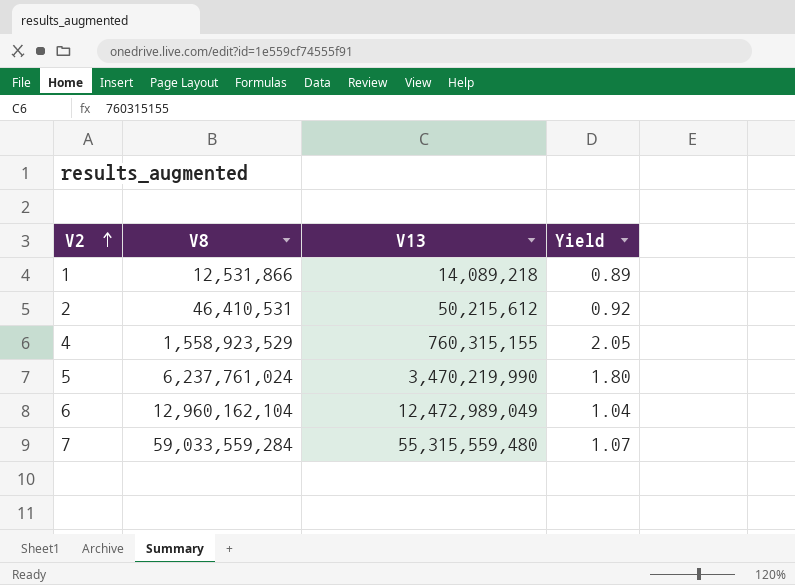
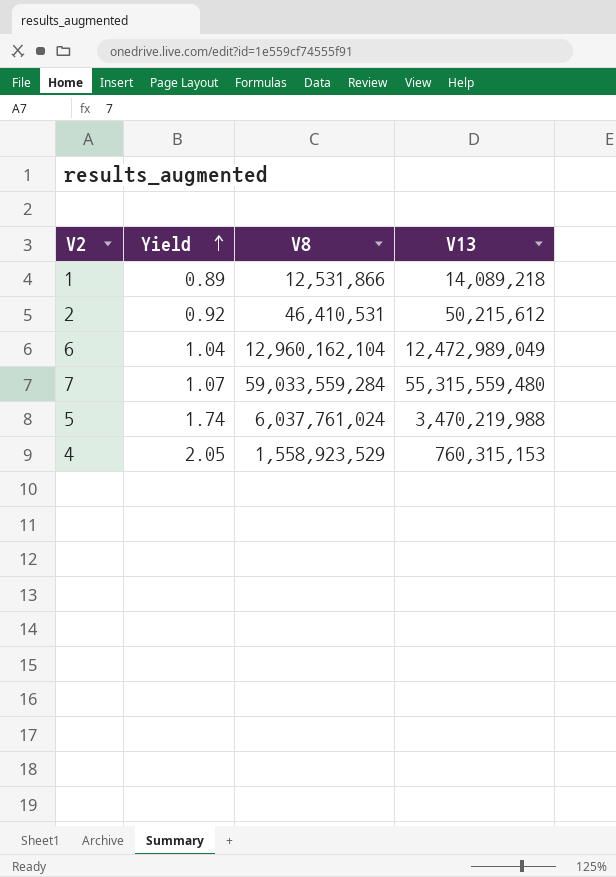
row order: V2 ascending -> Yield ascending
column Yield | position: 4 -> 2
5 | Yield: 1.80 -> 1.74
5 | V8: 6,237,761,024 -> 6,037,761,024
5 | V13: 3,470,219,990 -> 3,470,219,988
4 | V13: 760,315,155 -> 760,315,153

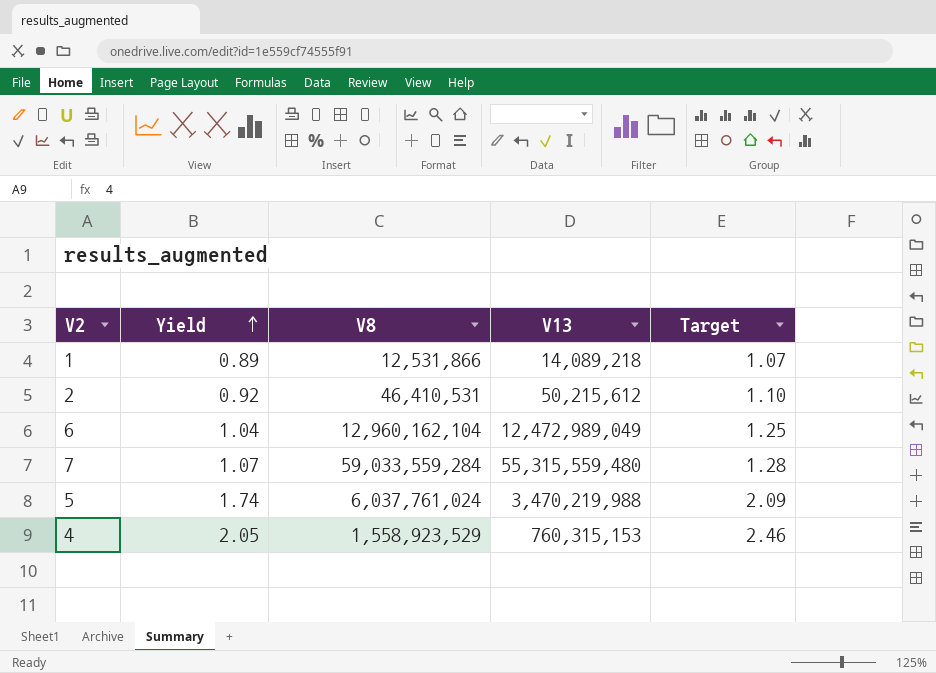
column Target | formula: none -> [Yield] * 1.2

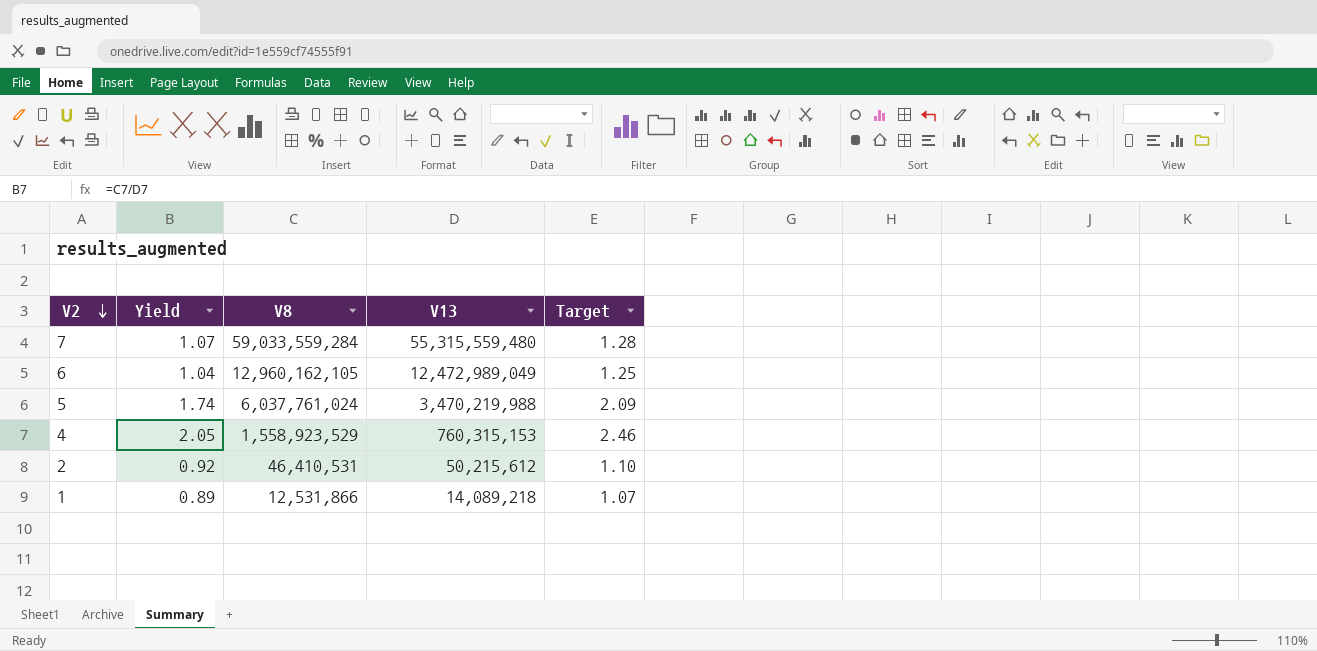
row order: Yield ascending -> V2 descending
6 | V8: 12,960,162,104 -> 12,960,162,105

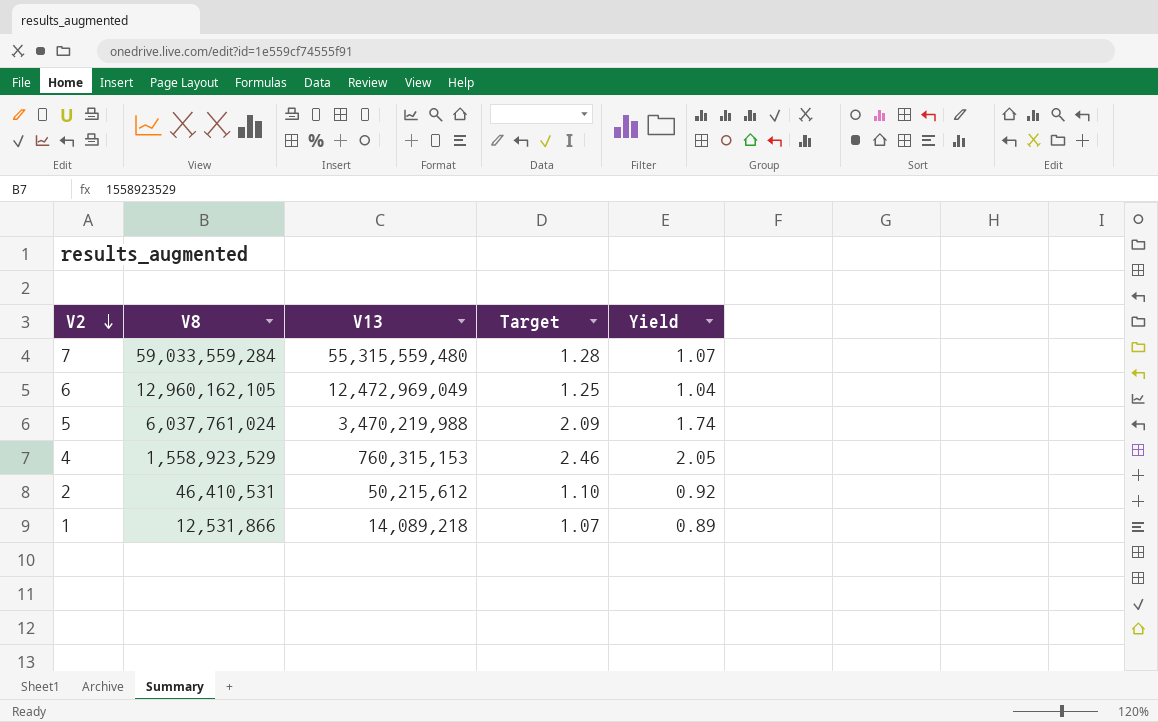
column Yield | position: 2 -> 5
6 | V13: 12,472,989,049 -> 12,472,969,049

